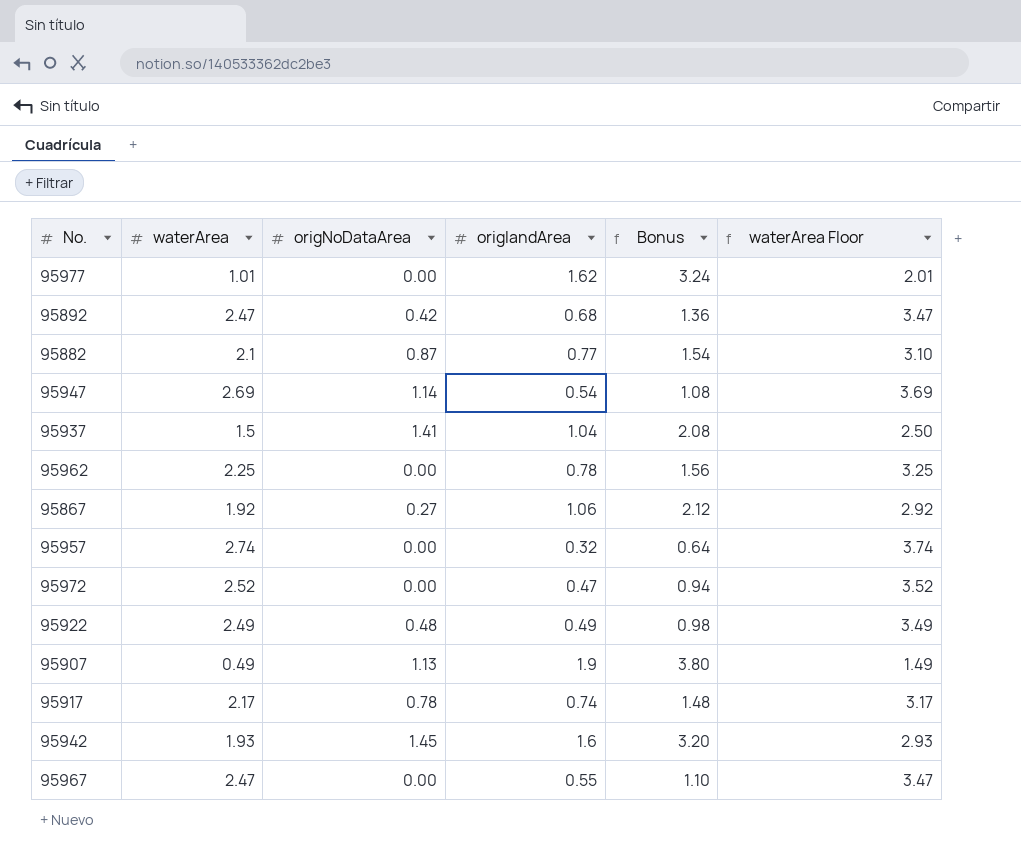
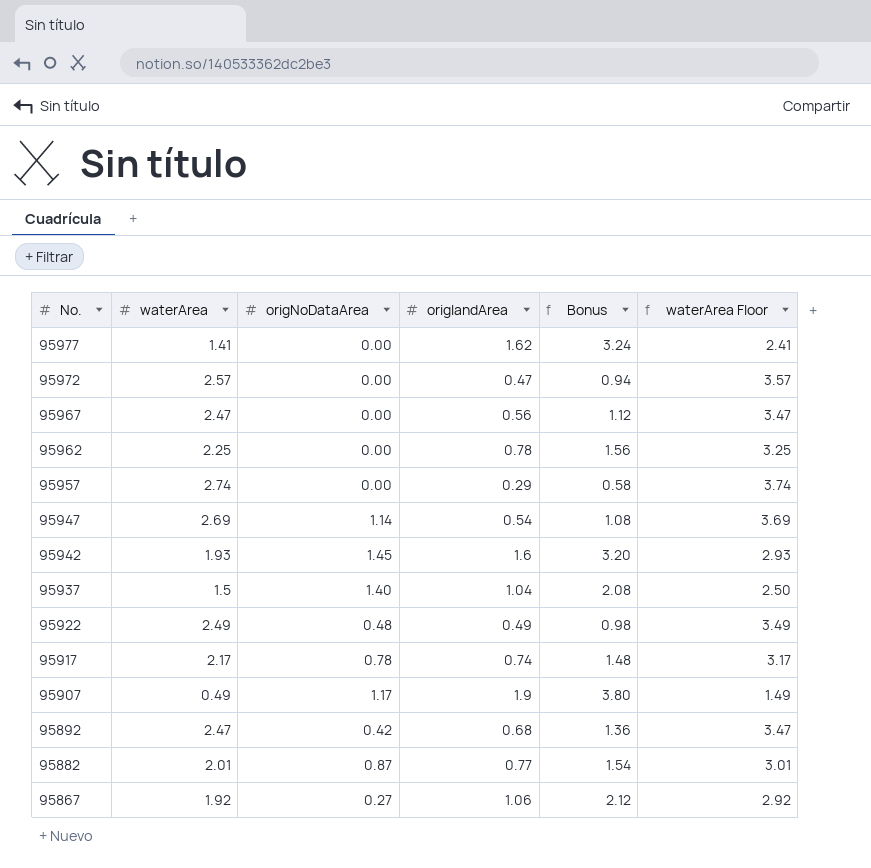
row order: none -> No. descending
95977 | waterArea: 1.01 -> 1.41
95977 | waterArea Floor: 2.01 -> 2.41
95972 | waterArea: 2.52 -> 2.57
95972 | waterArea Floor: 3.52 -> 3.57
95967 | origlandArea: 0.55 -> 0.56
95967 | Bonus: 1.10 -> 1.12
95957 | origlandArea: 0.32 -> 0.29
95957 | Bonus: 0.64 -> 0.58
95937 | origNoDataArea: 1.41 -> 1.40
95907 | origNoDataArea: 1.13 -> 1.17
95882 | waterArea: 2.1 -> 2.01
95882 | waterArea Floor: 3.10 -> 3.01

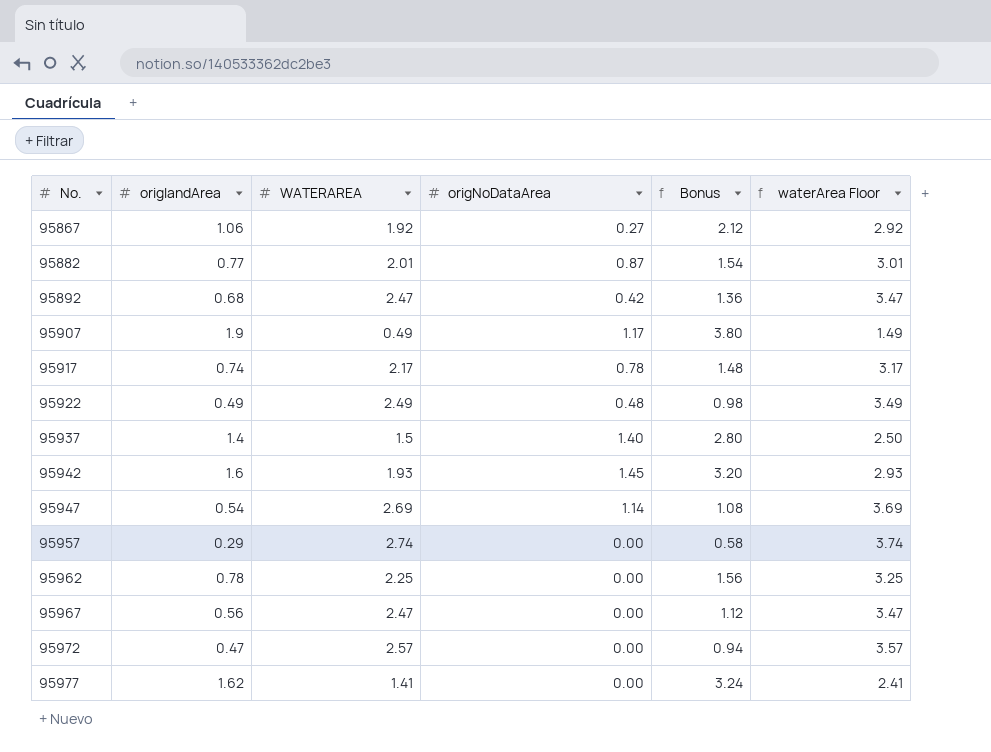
row order: No. descending -> No. ascending
column origlandArea | position: 4 -> 2
column name: waterArea -> WATERAREA
95937 | origlandArea: 1.04 -> 1.4
95937 | Bonus: 2.08 -> 2.80

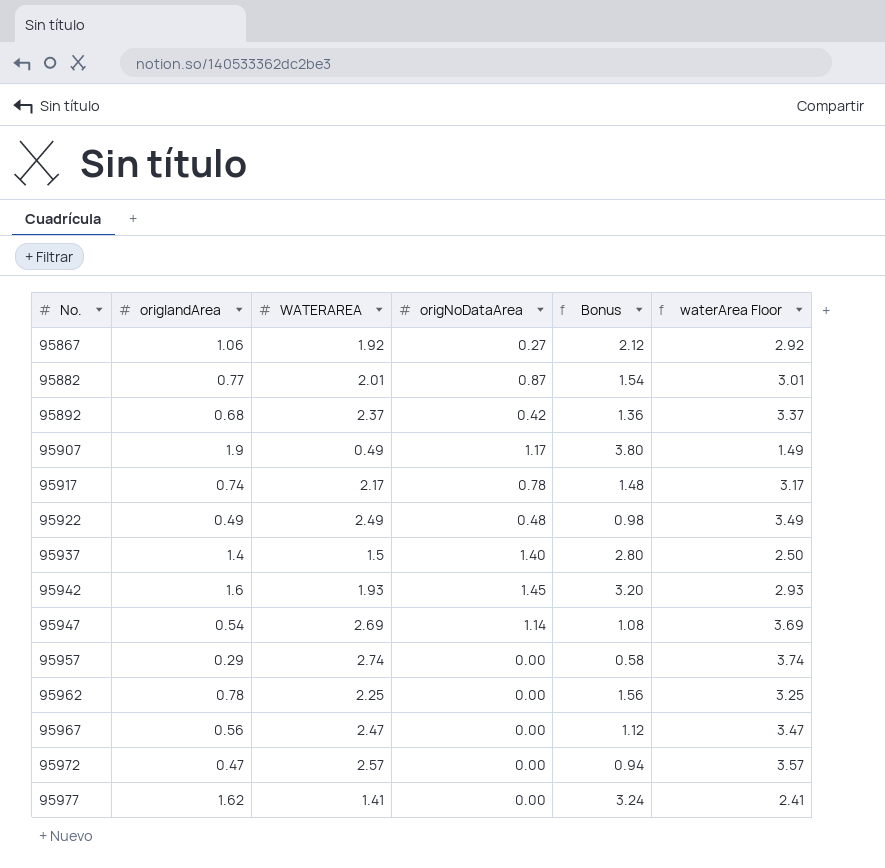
95892 | WATERAREA: 2.47 -> 2.37
95892 | waterArea Floor: 3.47 -> 3.37

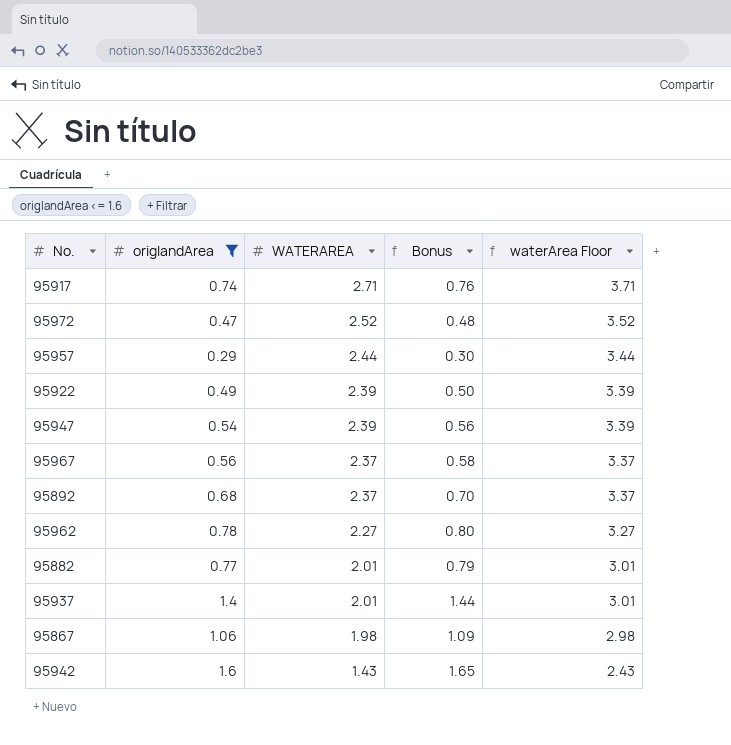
filter: none -> origlandArea <= 1.6
row order: No. ascending -> WATERAREA descending
column origNoDataArea | position: 4 -> none
column Bonus | formula: [origlandArea] * 2 -> [origlandArea] * 1.03
95917 | WATERAREA: 2.17 -> 2.71
95917 | waterArea Floor: 3.17 -> 3.71
95972 | WATERAREA: 2.57 -> 2.52
95972 | waterArea Floor: 3.57 -> 3.52
95957 | WATERAREA: 2.74 -> 2.44
95957 | waterArea Floor: 3.74 -> 3.44
95922 | WATERAREA: 2.49 -> 2.39
95922 | waterArea Floor: 3.49 -> 3.39
95947 | WATERAREA: 2.69 -> 2.39
95947 | waterArea Floor: 3.69 -> 3.39
95967 | WATERAREA: 2.47 -> 2.37
95967 | waterArea Floor: 3.47 -> 3.37
95962 | WATERAREA: 2.25 -> 2.27
95962 | waterArea Floor: 3.25 -> 3.27
95937 | WATERAREA: 1.5 -> 2.01
95937 | waterArea Floor: 2.50 -> 3.01
95867 | WATERAREA: 1.92 -> 1.98
95867 | waterArea Floor: 2.92 -> 2.98
95942 | WATERAREA: 1.93 -> 1.43
95942 | waterArea Floor: 2.93 -> 2.43

